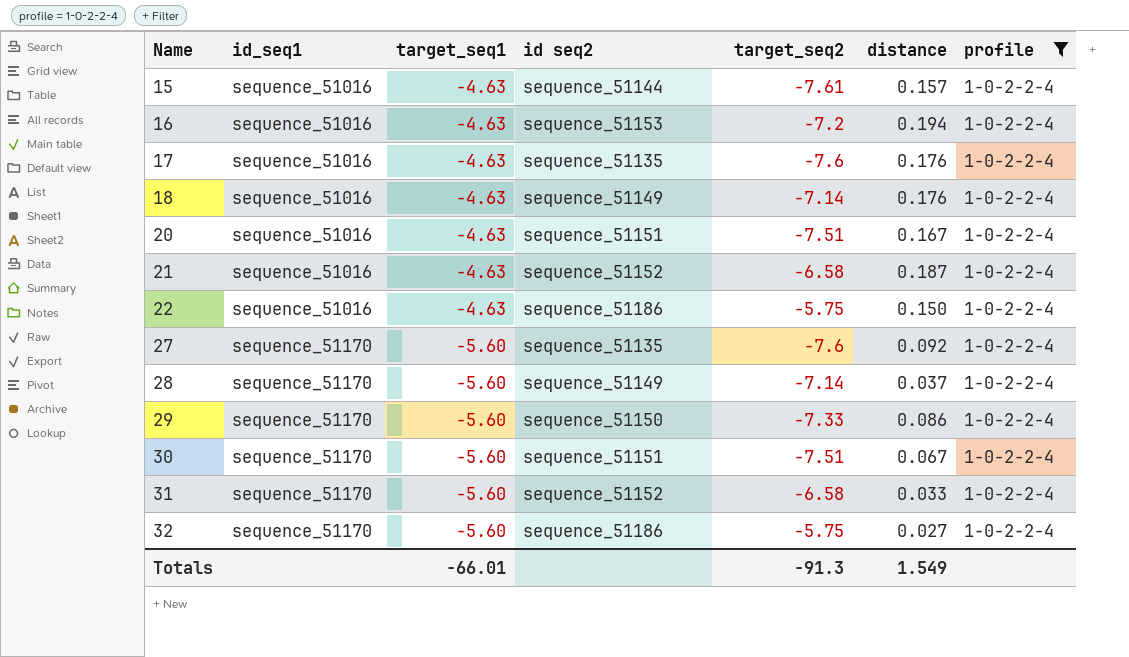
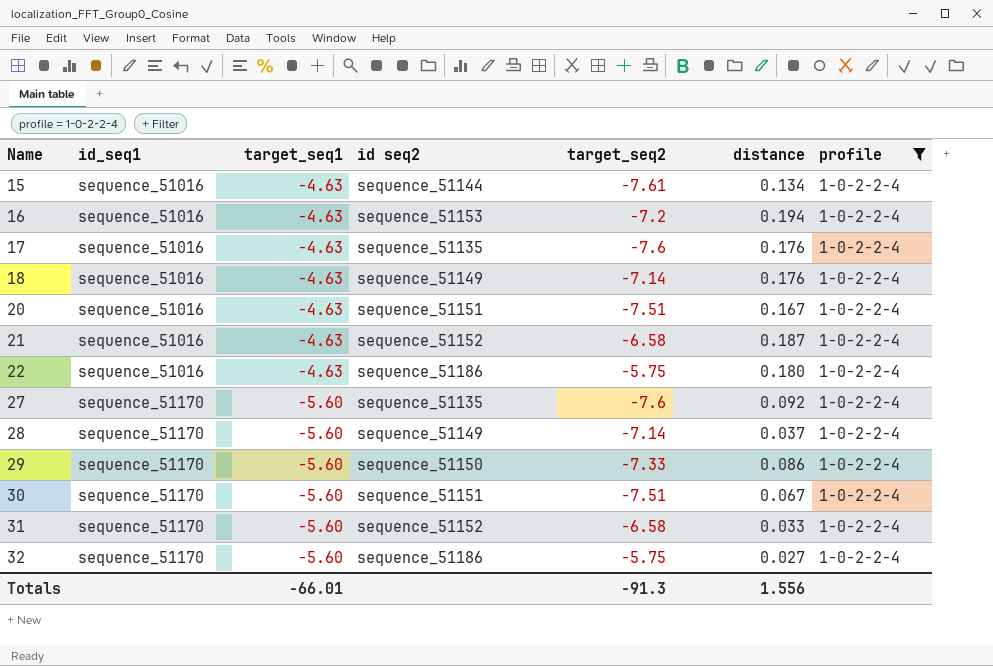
15 | distance: 0.157 -> 0.134
22 | distance: 0.150 -> 0.180
Totals | distance: 1.549 -> 1.556

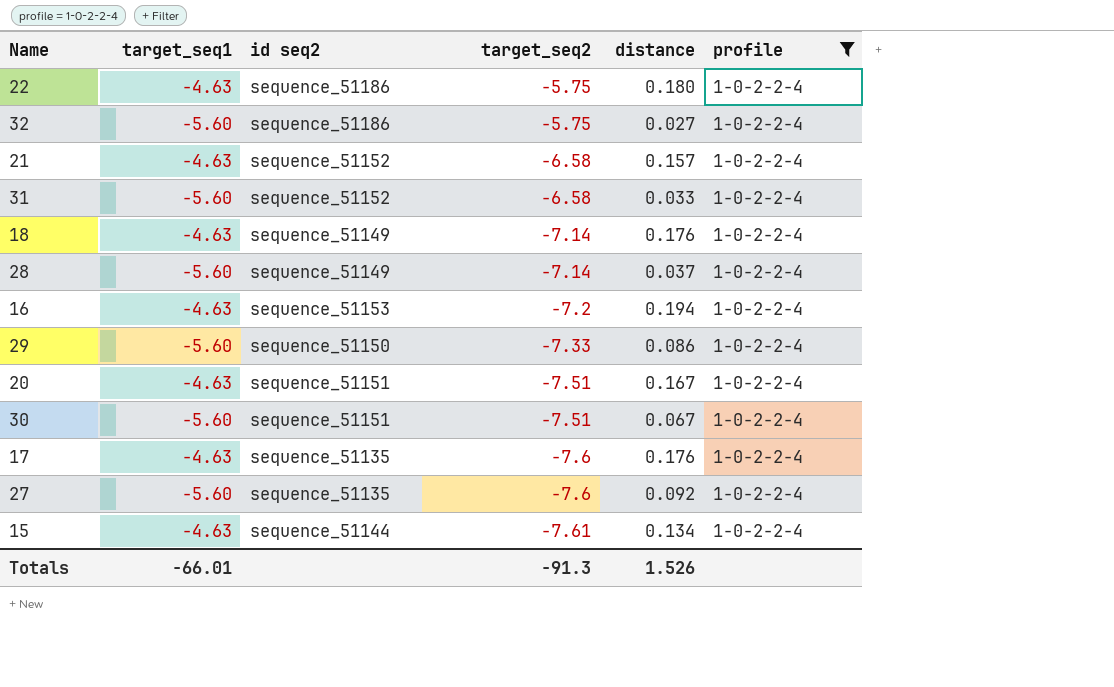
row order: Name ascending -> target_seq2 descending
column id_seq1 | position: 2 -> none
21 | distance: 0.187 -> 0.157
Totals | distance: 1.556 -> 1.526

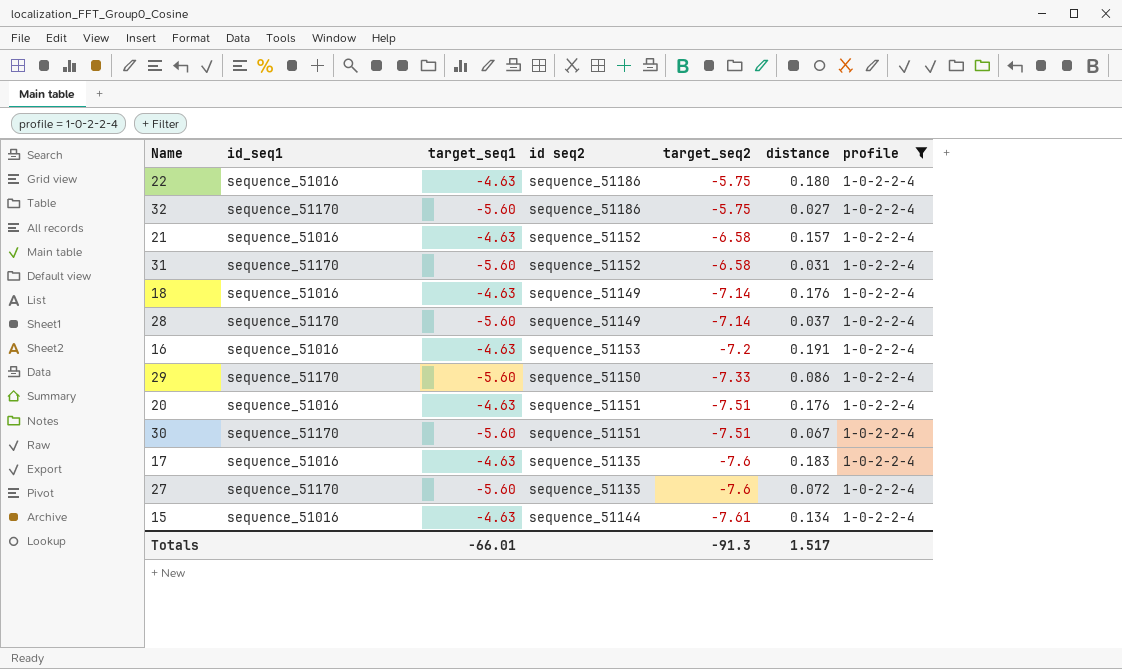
column id_seq1 | position: none -> 2
31 | distance: 0.033 -> 0.031
16 | distance: 0.194 -> 0.191
20 | distance: 0.167 -> 0.176
17 | distance: 0.176 -> 0.183
27 | distance: 0.092 -> 0.072
Totals | distance: 1.526 -> 1.517

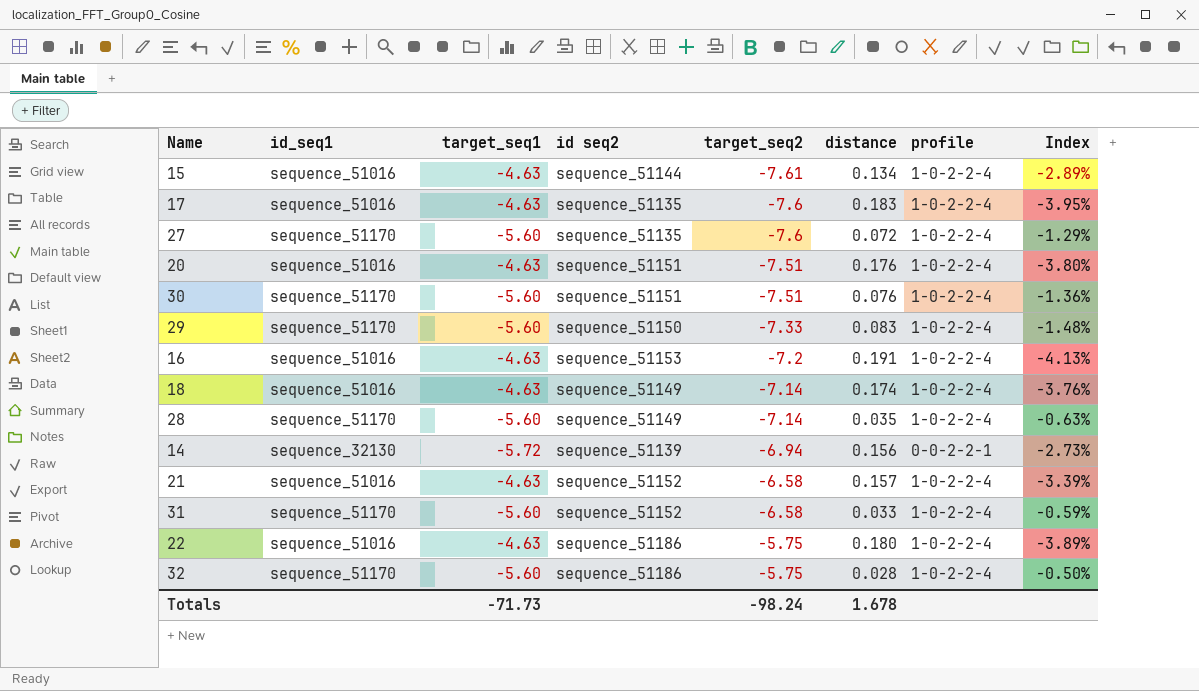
filter: profile = 1-0-2-2-4 -> none
row order: target_seq2 descending -> target_seq2 ascending
column Index | formula: none -> [distance] / [target_seq1]
30 | distance: 0.067 -> 0.076
29 | distance: 0.086 -> 0.083
18 | distance: 0.176 -> 0.174
28 | distance: 0.037 -> 0.035
31 | distance: 0.031 -> 0.033
32 | distance: 0.027 -> 0.028
Totals | target_seq1: -66.01 -> -71.73
Totals | target_seq2: -91.3 -> -98.24
Totals | distance: 1.517 -> 1.678

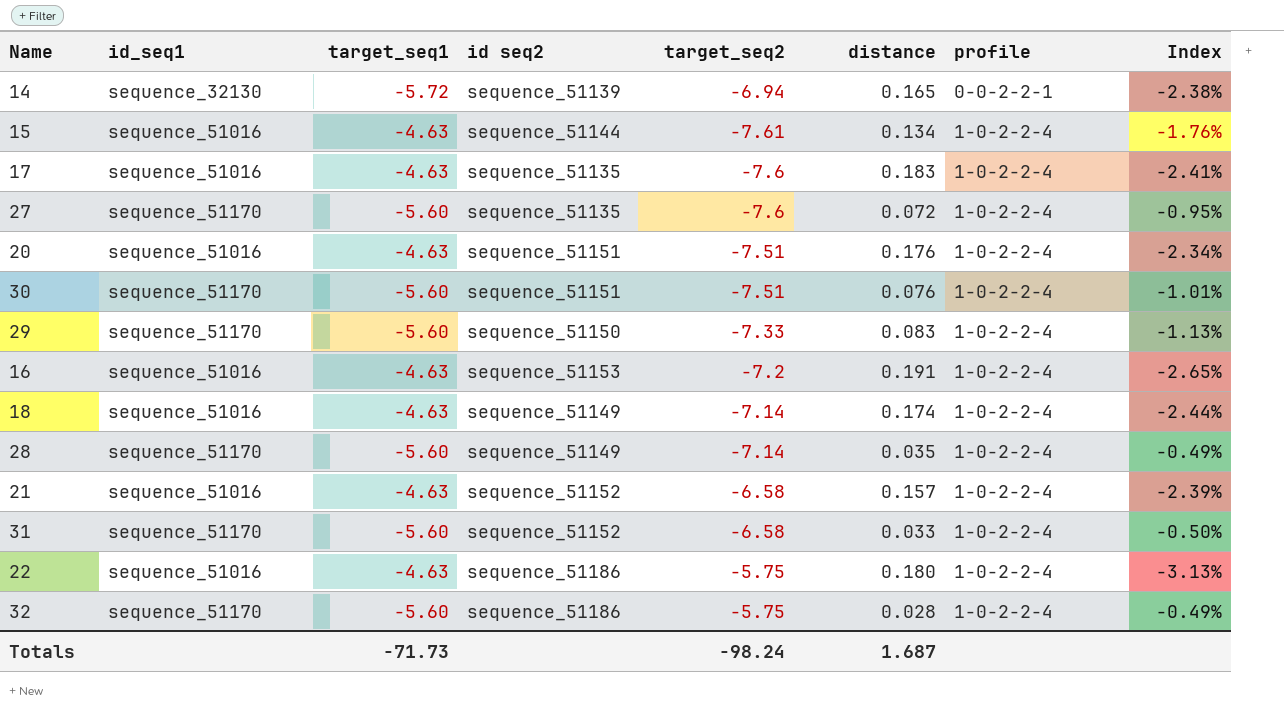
row order: target_seq2 ascending -> profile ascending
column Index | formula: [distance] / [target_seq1] -> [distance] / [target_seq2]
14 | distance: 0.156 -> 0.165
Totals | distance: 1.678 -> 1.687

